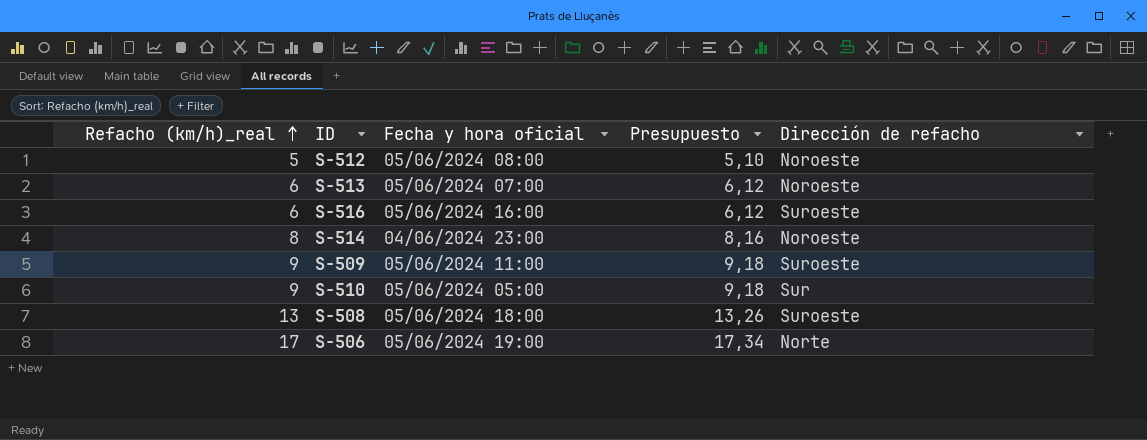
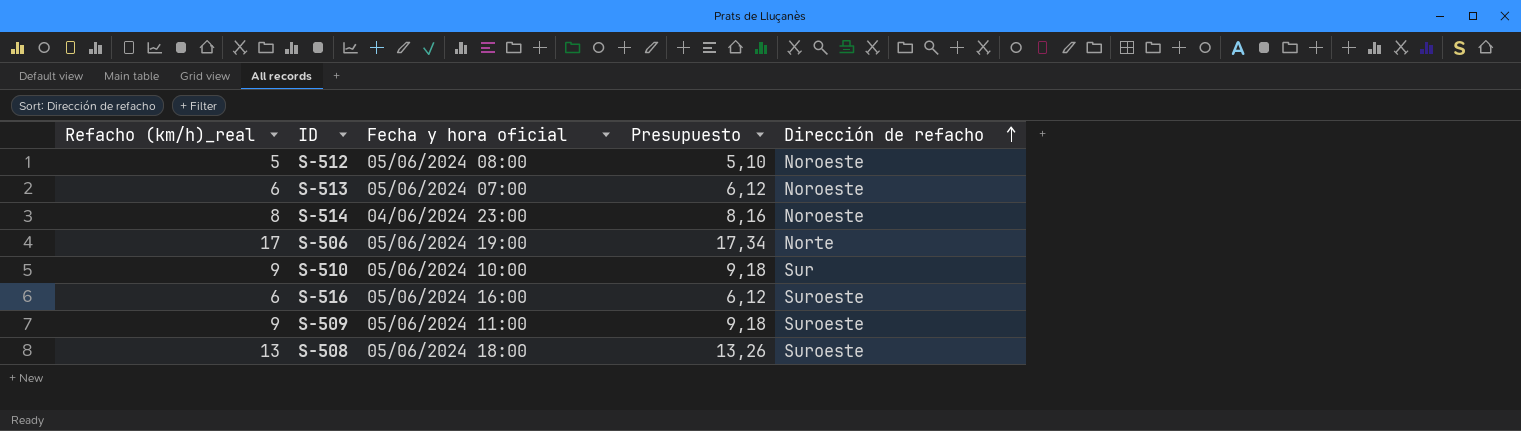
row order: Refacho (km/h)_real ascending -> Dirección de refacho ascending
S-510 | Fecha y hora oficial: 05/06/2024 05:00 -> 05/06/2024 10:00

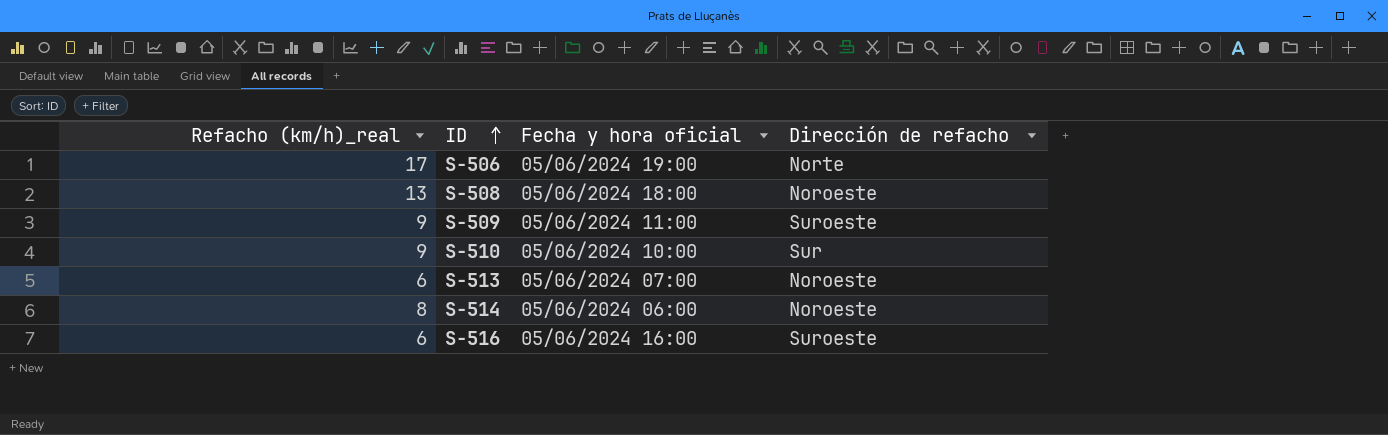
row order: Dirección de refacho ascending -> ID ascending
column Presupuesto | formula: [Refacho (km/h)_real] * 1,02 -> none
row S-512: 5 | 05/06/2024 08:00 | 5,10 | Noroeste -> none
S-508 | Dirección de refacho: Suroeste -> Noroeste
S-514 | Fecha y hora oficial: 04/06/2024 23:00 -> 05/06/2024 06:00

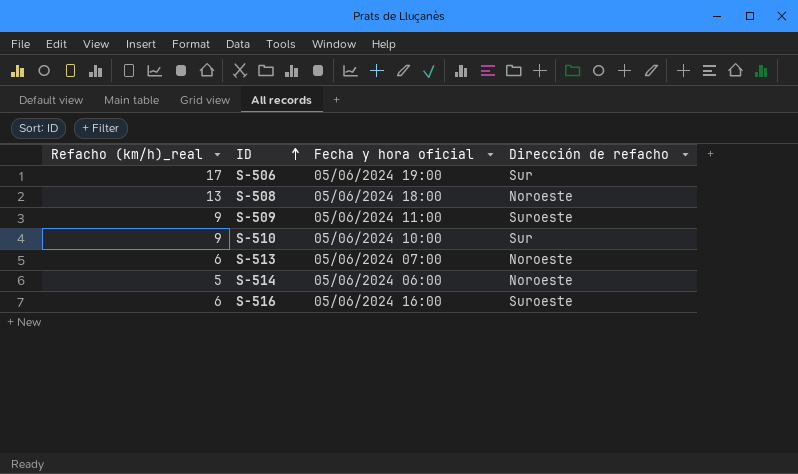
S-506 | Dirección de refacho: Norte -> Sur
S-514 | Refacho (km/h)_real: 8 -> 5

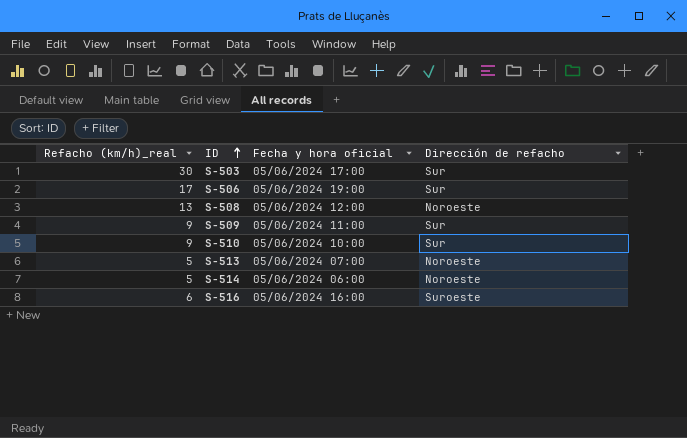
row S-503: none -> 30 | 05/06/2024 17:00 | Sur
S-508 | Fecha y hora oficial: 05/06/2024 18:00 -> 05/06/2024 12:00
S-509 | Dirección de refacho: Suroeste -> Sur
S-513 | Refacho (km/h)_real: 6 -> 5

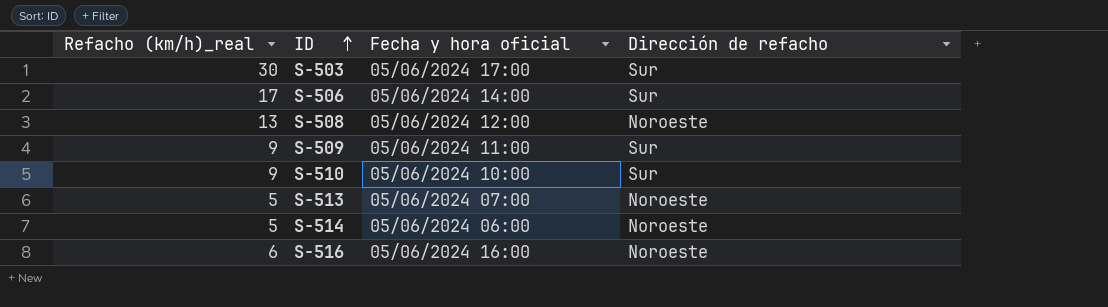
S-506 | Fecha y hora oficial: 05/06/2024 19:00 -> 05/06/2024 14:00
S-516 | Dirección de refacho: Suroeste -> Noroeste

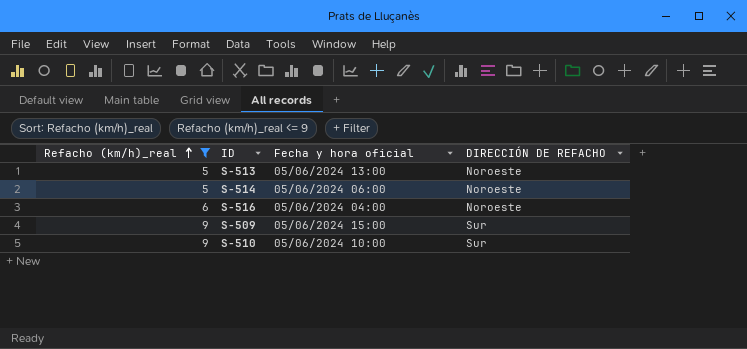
filter: none -> Refacho (km/h)_real <= 9
row order: ID ascending -> Refacho (km/h)_real ascending
column name: Dirección de refacho -> DIRECCIÓN DE REFACHO
S-513 | Fecha y hora oficial: 05/06/2024 07:00 -> 05/06/2024 13:00
S-516 | Fecha y hora oficial: 05/06/2024 16:00 -> 05/06/2024 04:00
S-509 | Fecha y hora oficial: 05/06/2024 11:00 -> 05/06/2024 15:00

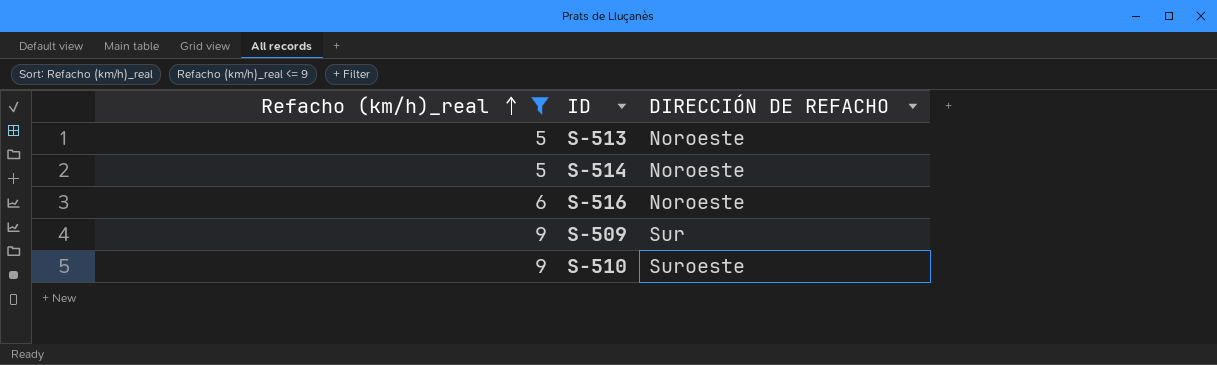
column Fecha y hora oficial | position: 3 -> none
S-510 | DIRECCIÓN DE REFACHO: Sur -> Suroeste

